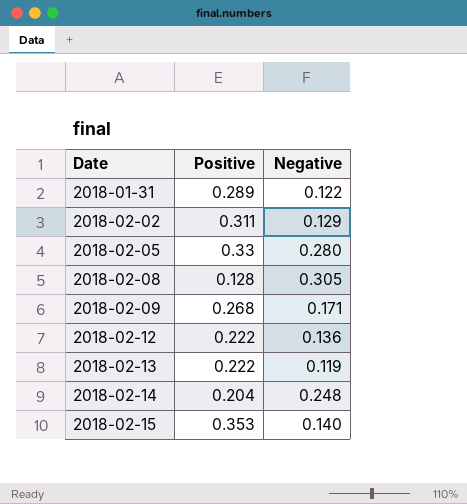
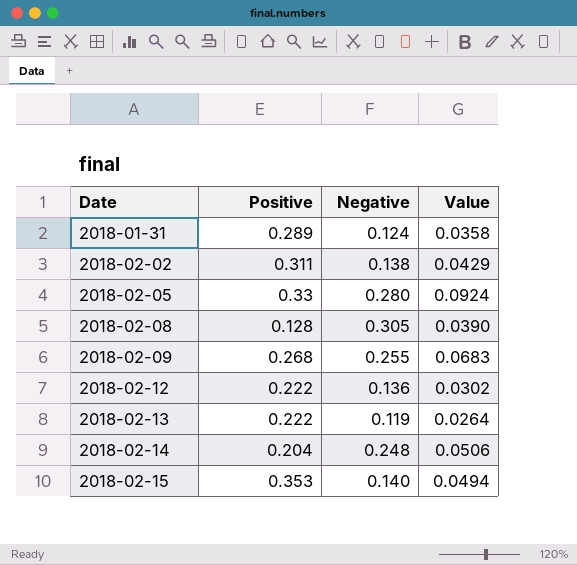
column Value | formula: none -> [Positive] * [Negative]
2018-01-31 | Negative: 0.122 -> 0.124
2018-02-02 | Negative: 0.129 -> 0.138
2018-02-09 | Negative: 0.171 -> 0.255

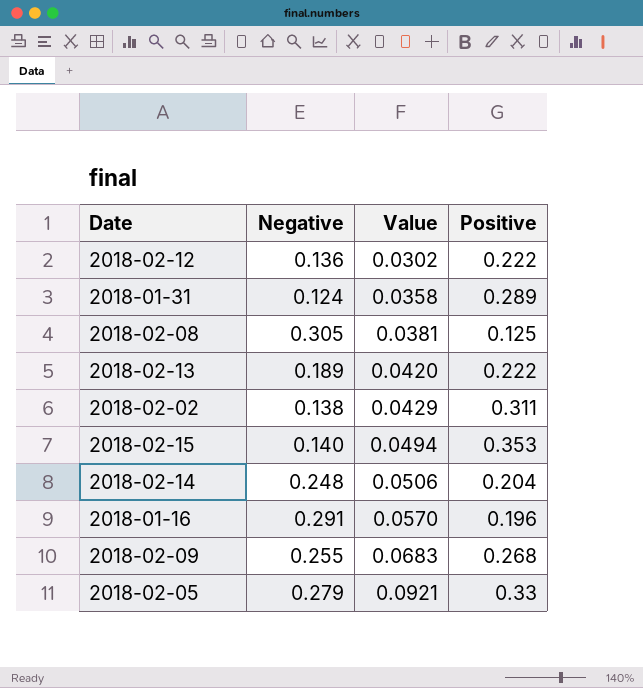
row order: Date ascending -> Value ascending
column Positive | position: 2 -> 4
2018-02-08 | Value: 0.0390 -> 0.0381
2018-02-08 | Positive: 0.128 -> 0.125
2018-02-13 | Negative: 0.119 -> 0.189
2018-02-13 | Value: 0.0264 -> 0.0420
row 2018-01-16: none -> 0.291 | 0.0570 | 0.196
2018-02-05 | Negative: 0.280 -> 0.279
2018-02-05 | Value: 0.0924 -> 0.0921

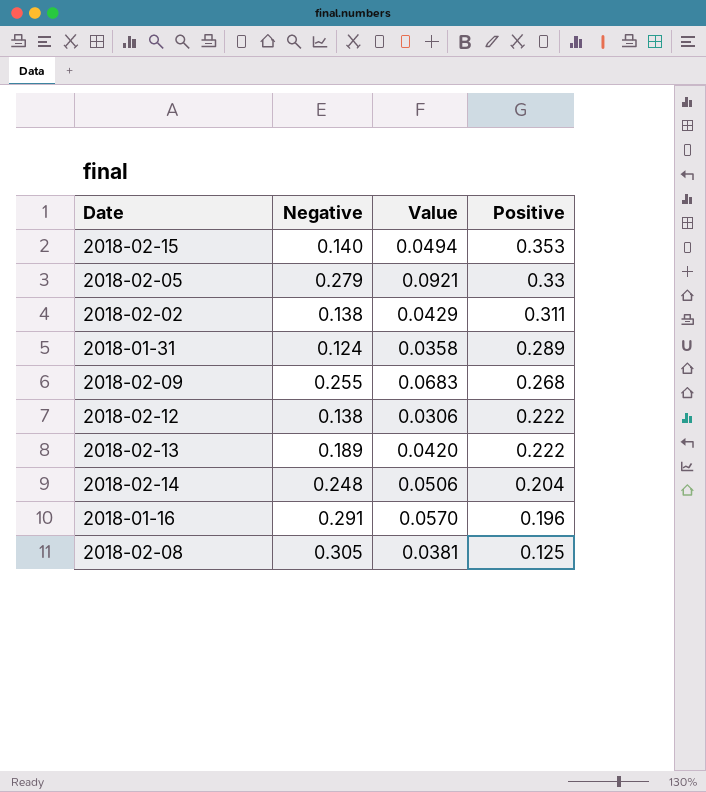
row order: Value ascending -> Positive descending
2018-02-12 | Negative: 0.136 -> 0.138
2018-02-12 | Value: 0.0302 -> 0.0306

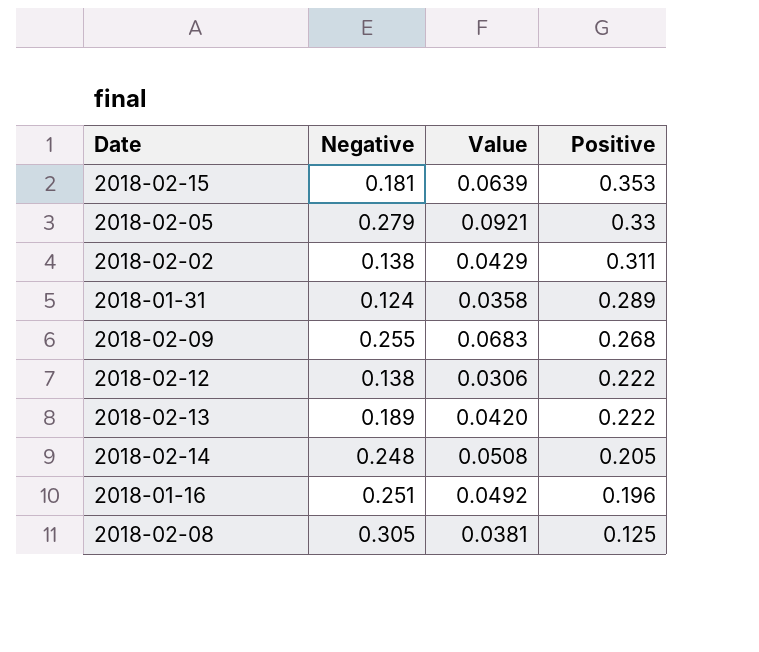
2018-02-15 | Negative: 0.140 -> 0.181
2018-02-15 | Value: 0.0494 -> 0.0639
2018-02-14 | Value: 0.0506 -> 0.0508
2018-02-14 | Positive: 0.204 -> 0.205
2018-01-16 | Negative: 0.291 -> 0.251
2018-01-16 | Value: 0.0570 -> 0.0492

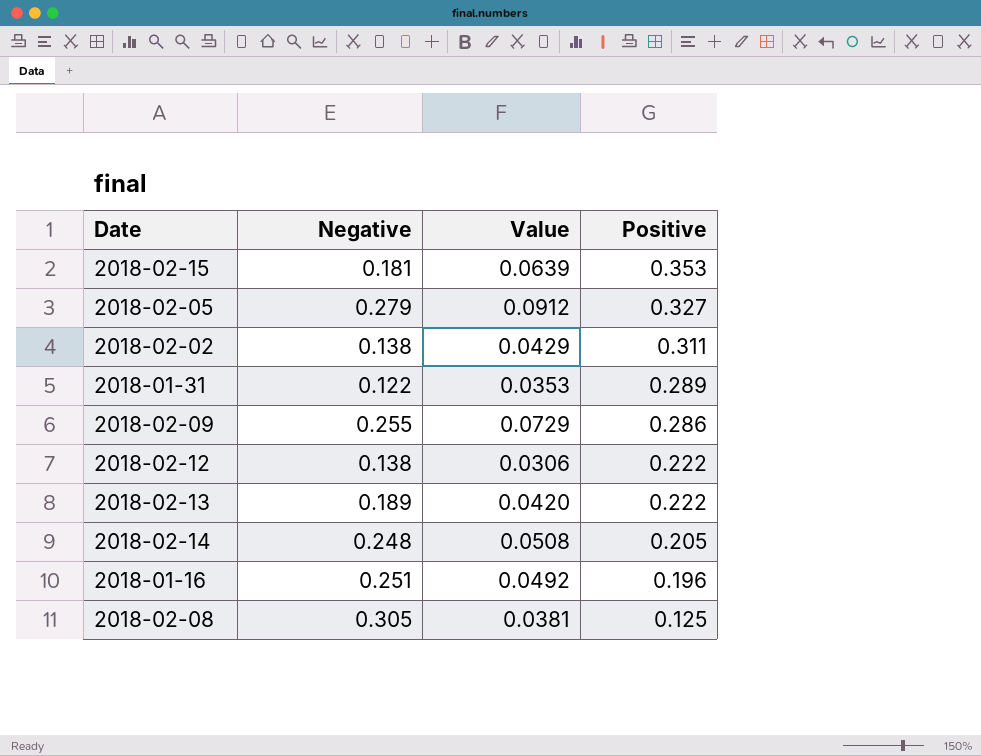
2018-02-05 | Value: 0.0921 -> 0.0912
2018-02-05 | Positive: 0.33 -> 0.327
2018-01-31 | Negative: 0.124 -> 0.122
2018-01-31 | Value: 0.0358 -> 0.0353
2018-02-09 | Value: 0.0683 -> 0.0729
2018-02-09 | Positive: 0.268 -> 0.286

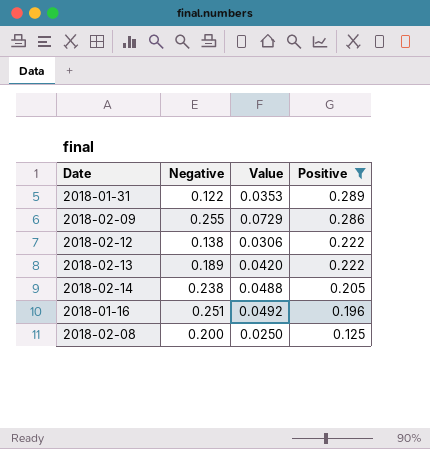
filter: none -> Positive <= 0.289
2018-02-14 | Negative: 0.248 -> 0.238
2018-02-14 | Value: 0.0508 -> 0.0488
2018-02-08 | Negative: 0.305 -> 0.200
2018-02-08 | Value: 0.0381 -> 0.0250

